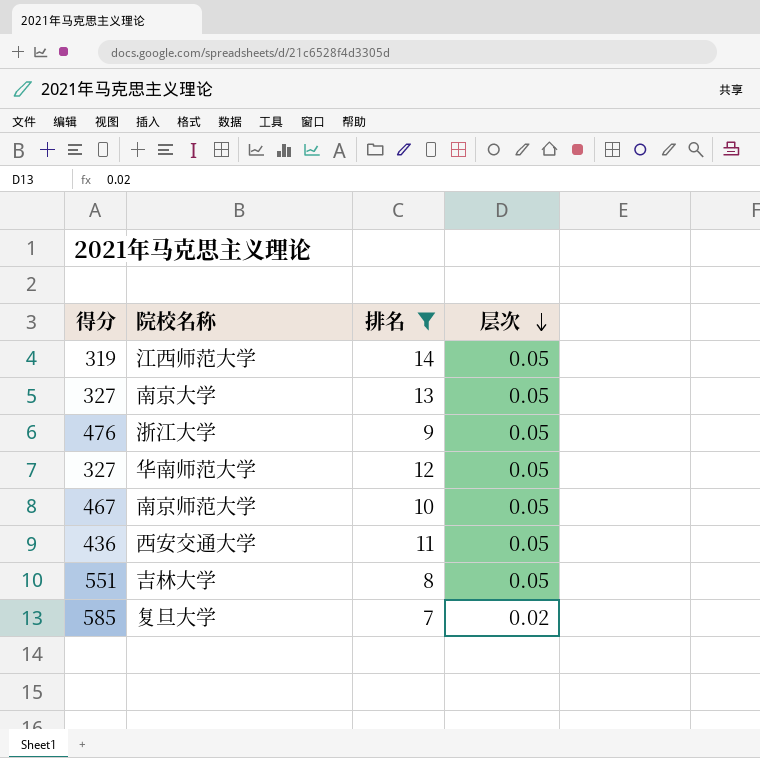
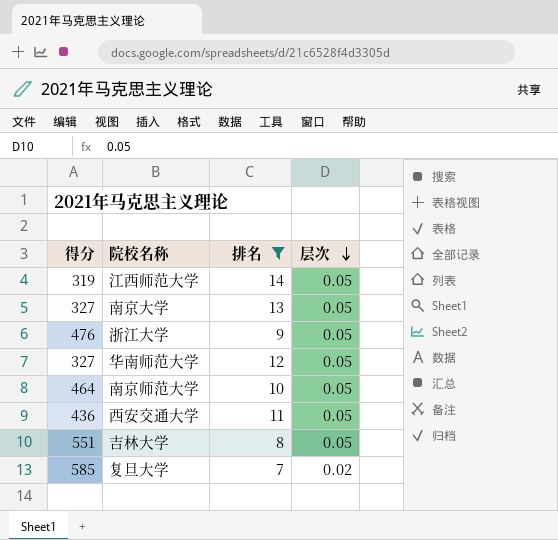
南京师范大学 | 得分: 467 -> 464

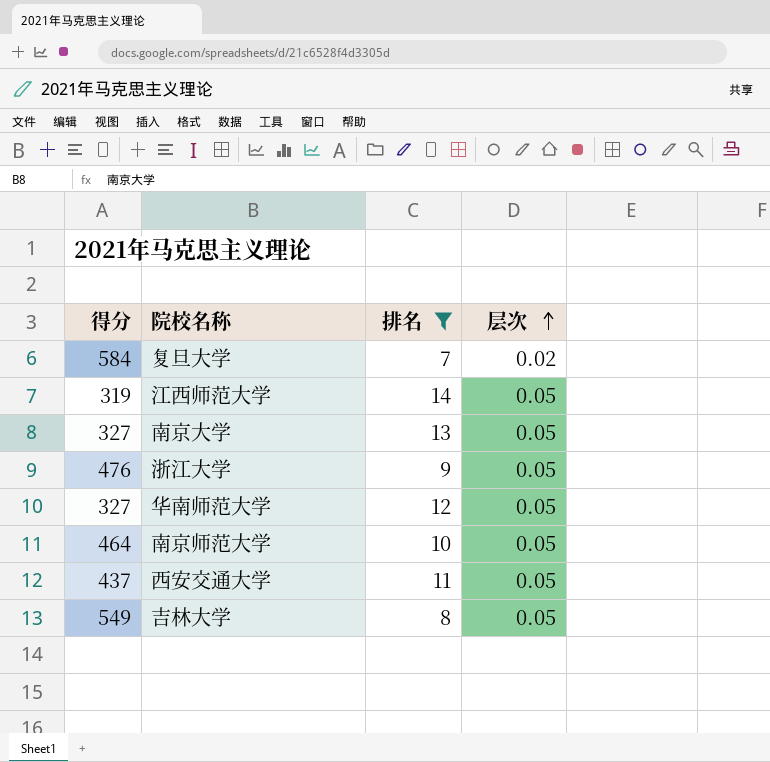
row order: 层次 descending -> 层次 ascending
复旦大学 | 得分: 585 -> 584
西安交通大学 | 得分: 436 -> 437
吉林大学 | 得分: 551 -> 549

